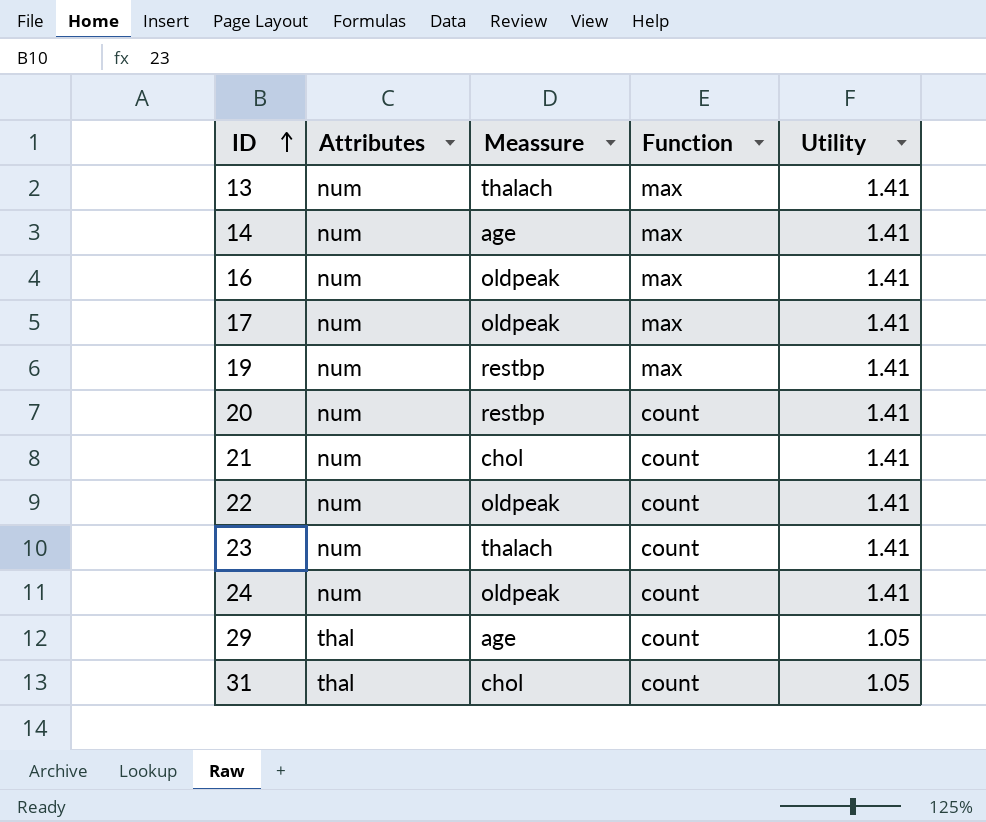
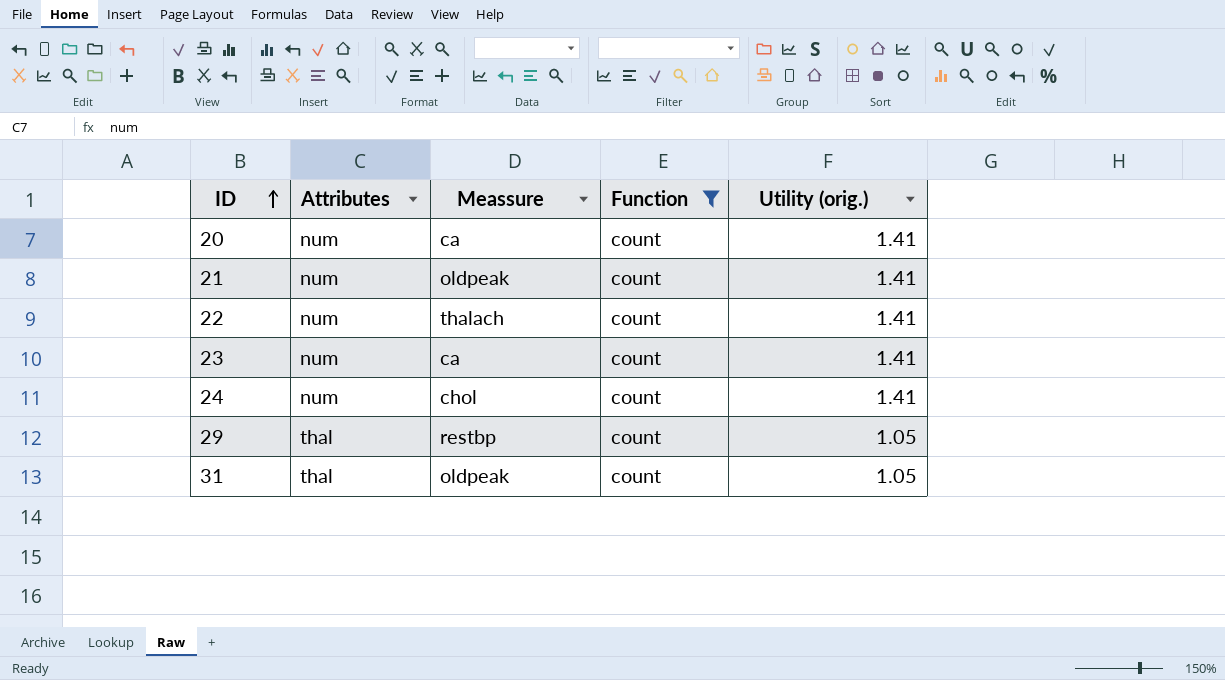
filter: none -> Function = count
column name: Utility -> Utility (orig.)
20 | Meassure: restbp -> ca
21 | Meassure: chol -> oldpeak
22 | Meassure: oldpeak -> thalach
23 | Meassure: thalach -> ca
24 | Meassure: oldpeak -> chol
29 | Meassure: age -> restbp
31 | Meassure: chol -> oldpeak

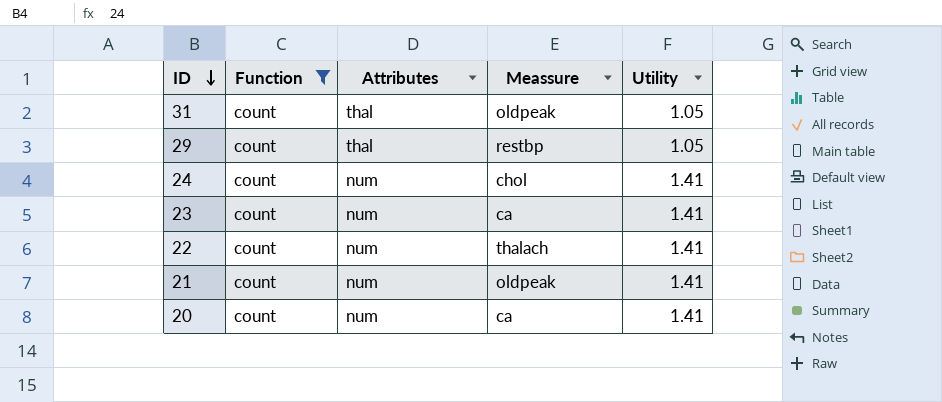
row order: ID ascending -> ID descending
column Function | position: 4 -> 2
column name: Utility (orig.) -> Utility

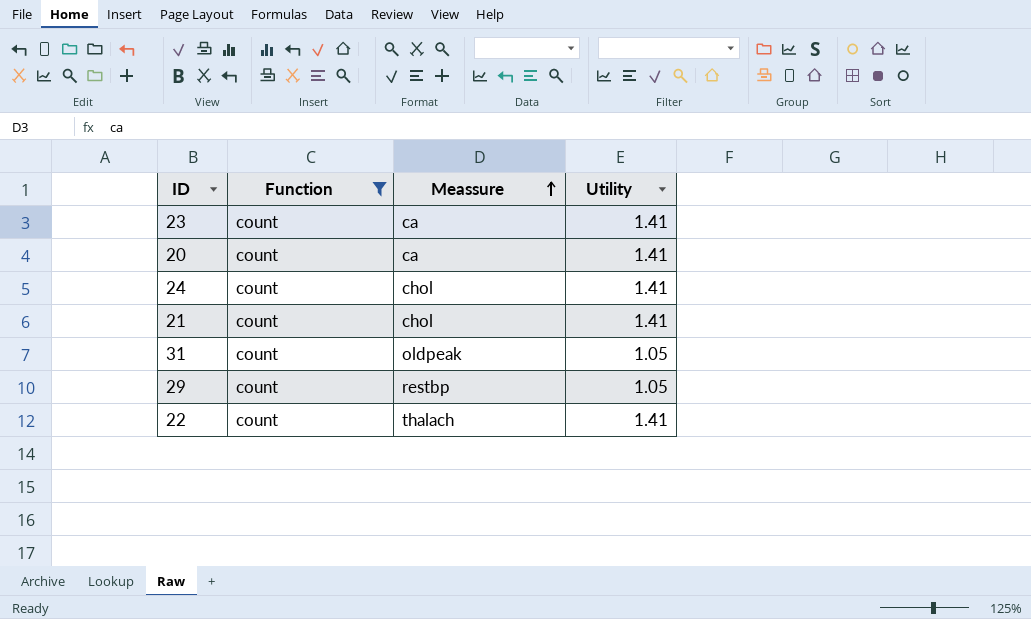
row order: ID descending -> Meassure ascending
column Attributes | position: 3 -> none
21 | Meassure: oldpeak -> chol

